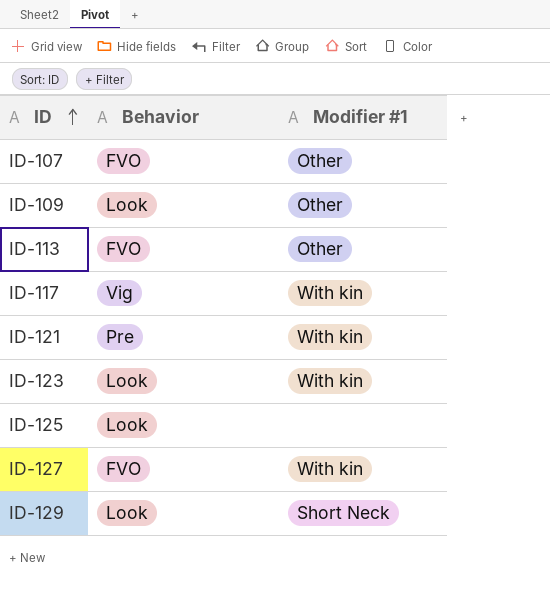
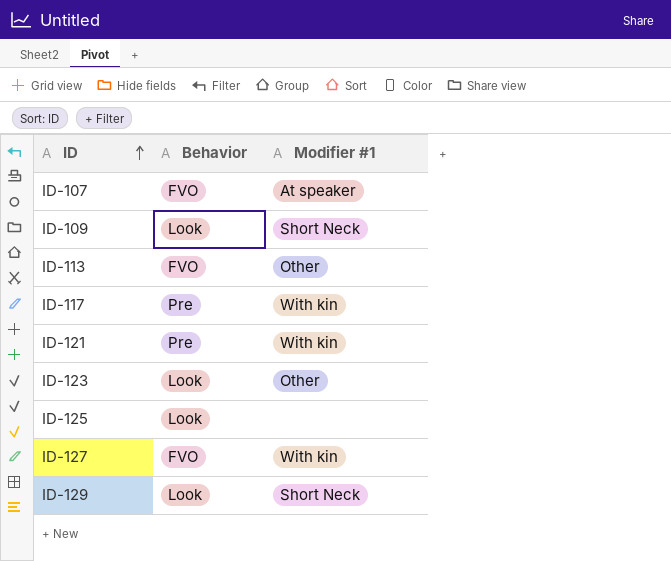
ID-107 | Modifier #1: Other -> At speaker
ID-109 | Modifier #1: Other -> Short Neck
ID-117 | Behavior: Vig -> Pre
ID-123 | Modifier #1: With kin -> Other

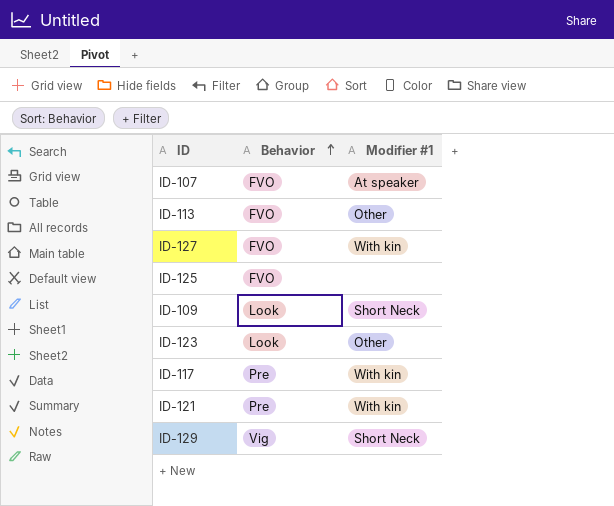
row order: ID ascending -> Behavior ascending
ID-125 | Behavior: Look -> FVO
ID-129 | Behavior: Look -> Vig

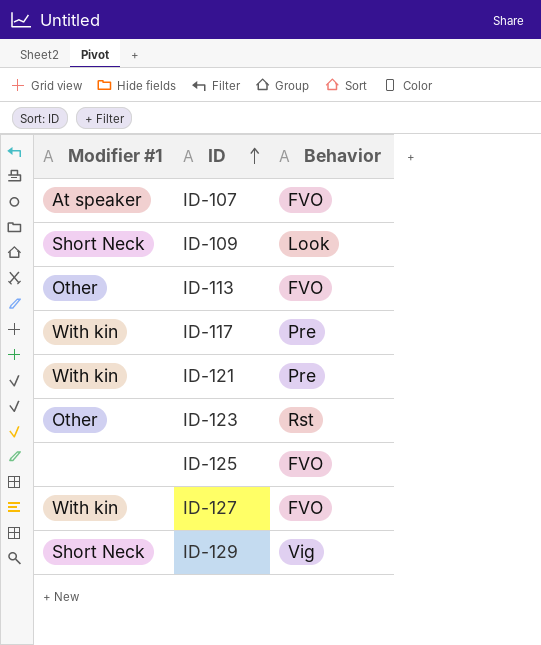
row order: Behavior ascending -> ID ascending
column Modifier #1 | position: 3 -> 1
ID-123 | Behavior: Look -> Rst

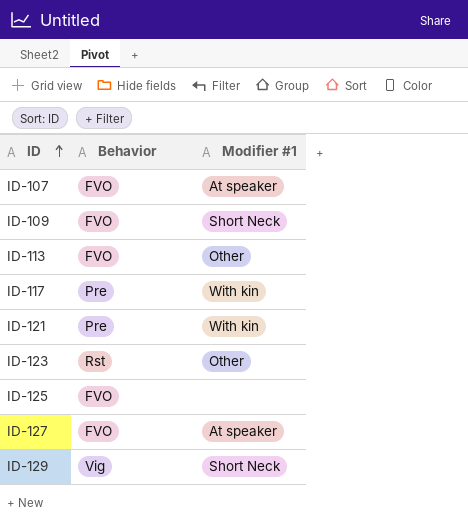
column Modifier #1 | position: 1 -> 3
ID-109 | Behavior: Look -> FVO
ID-127 | Modifier #1: With kin -> At speaker

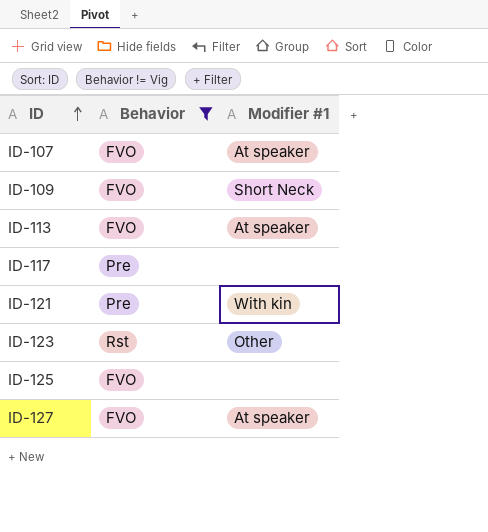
filter: none -> Behavior != Vig
ID-113 | Modifier #1: Other -> At speaker
ID-117 | Modifier #1: With kin -> none

